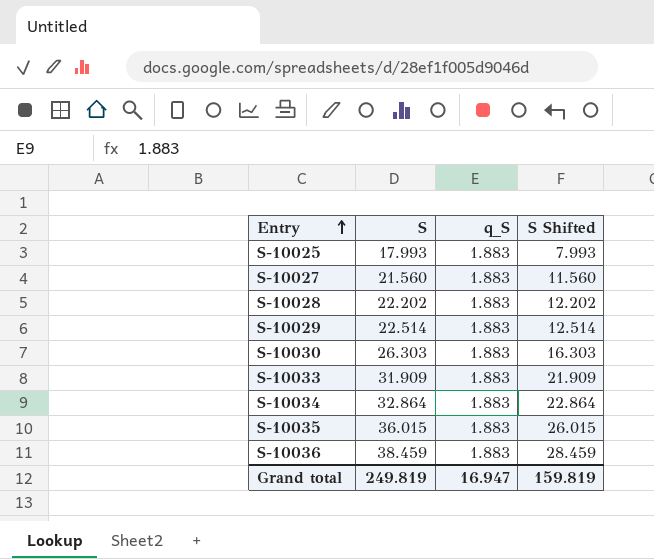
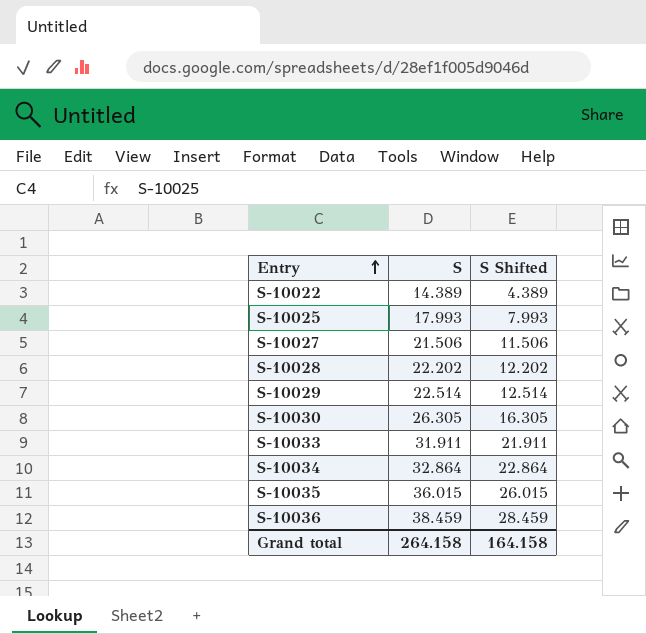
column q_S | position: 3 -> none
row S-10022: none -> 14.389 | 4.389
S-10027 | S: 21.560 -> 21.506
S-10027 | S Shifted: 11.560 -> 11.506
S-10030 | S: 26.303 -> 26.305
S-10030 | S Shifted: 16.303 -> 16.305
S-10033 | S: 31.909 -> 31.911
S-10033 | S Shifted: 21.909 -> 21.911
Grand total | S: 249.819 -> 264.158
Grand total | S Shifted: 159.819 -> 164.158

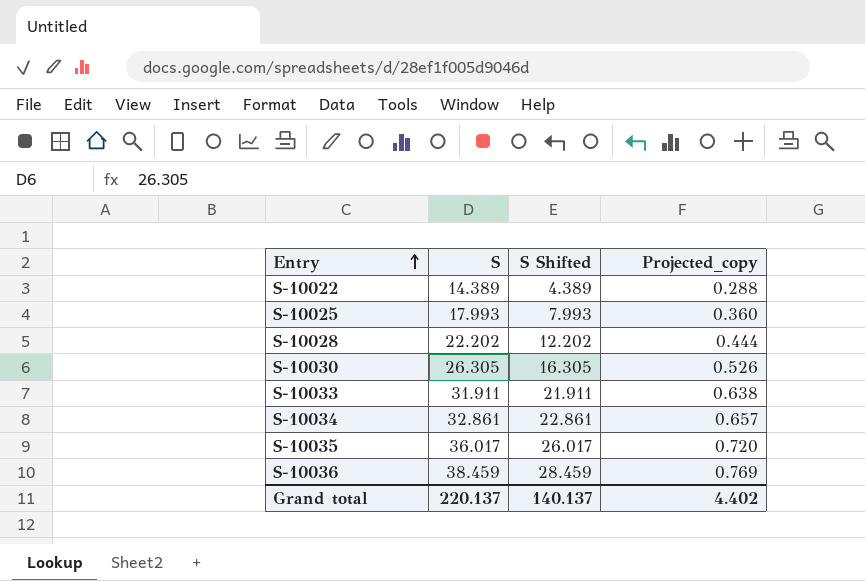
column Projected_copy | formula: none -> [S] * 0.02
row S-10027: 21.506 | 11.506 -> none
row S-10029: 22.514 | 12.514 -> none
S-10034 | S: 32.864 -> 32.861
S-10034 | S Shifted: 22.864 -> 22.861
S-10035 | S: 36.015 -> 36.017
S-10035 | S Shifted: 26.015 -> 26.017
Grand total | S: 264.158 -> 220.137
Grand total | S Shifted: 164.158 -> 140.137

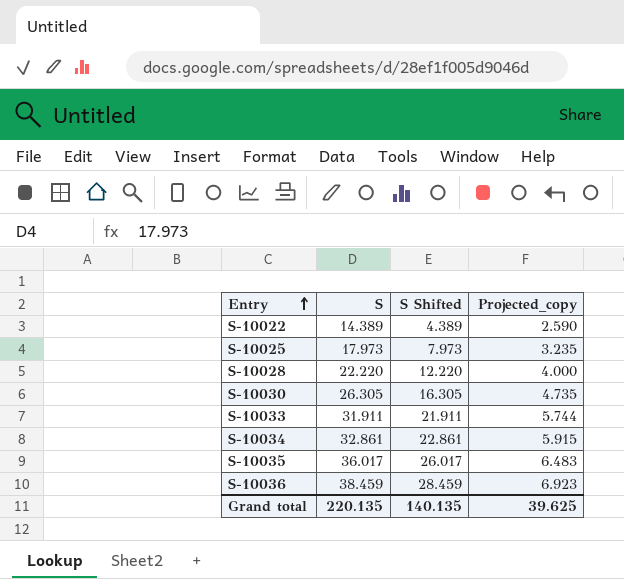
column Projected_copy | formula: [S] * 0.02 -> [S] * 0.18
S-10025 | S: 17.993 -> 17.973
S-10025 | S Shifted: 7.993 -> 7.973
S-10028 | S: 22.202 -> 22.220
S-10028 | S Shifted: 12.202 -> 12.220
Grand total | S: 220.137 -> 220.135
Grand total | S Shifted: 140.137 -> 140.135
Grand total | Projected_copy: 4.402 -> 39.625

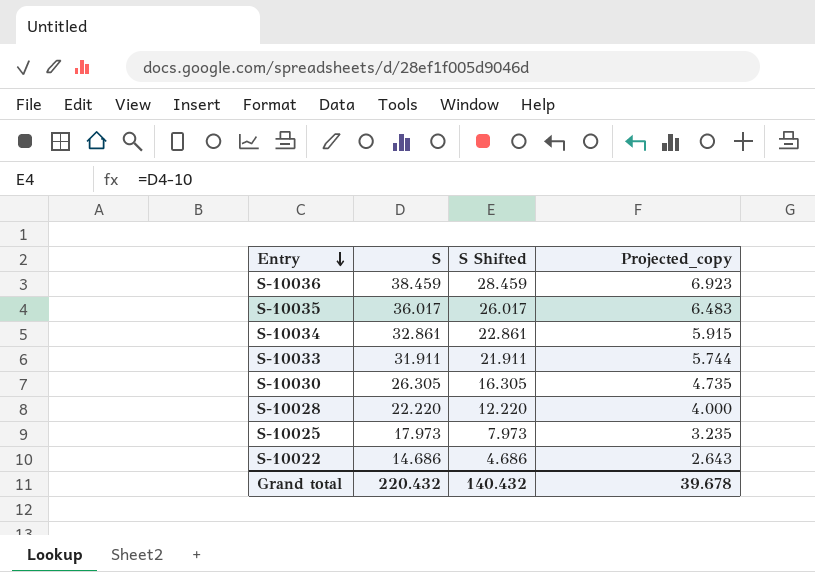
row order: Entry ascending -> Entry descending
S-10022 | S: 14.389 -> 14.686
S-10022 | S Shifted: 4.389 -> 4.686
S-10022 | Projected_copy: 2.590 -> 2.643
Grand total | S: 220.135 -> 220.432
Grand total | S Shifted: 140.135 -> 140.432
Grand total | Projected_copy: 39.625 -> 39.678

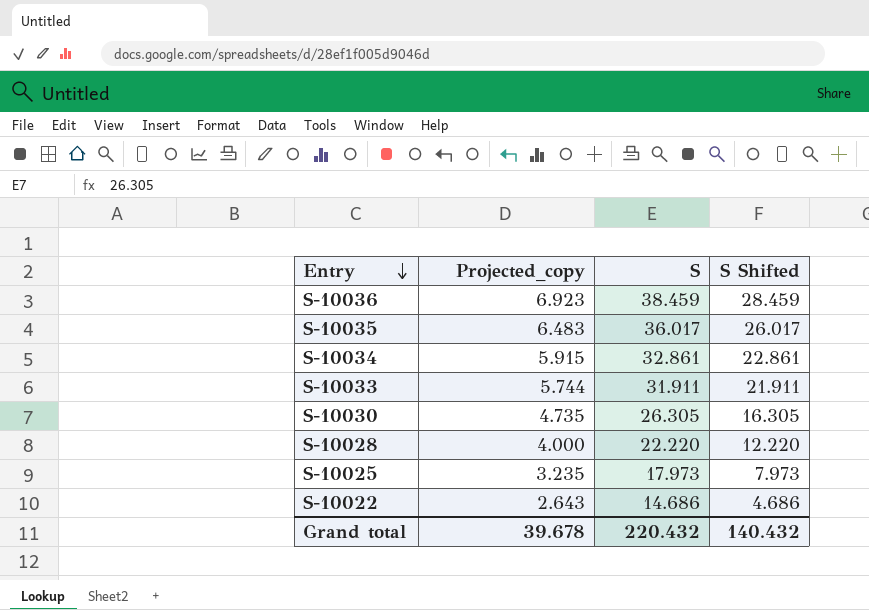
column Projected_copy | position: 4 -> 2

